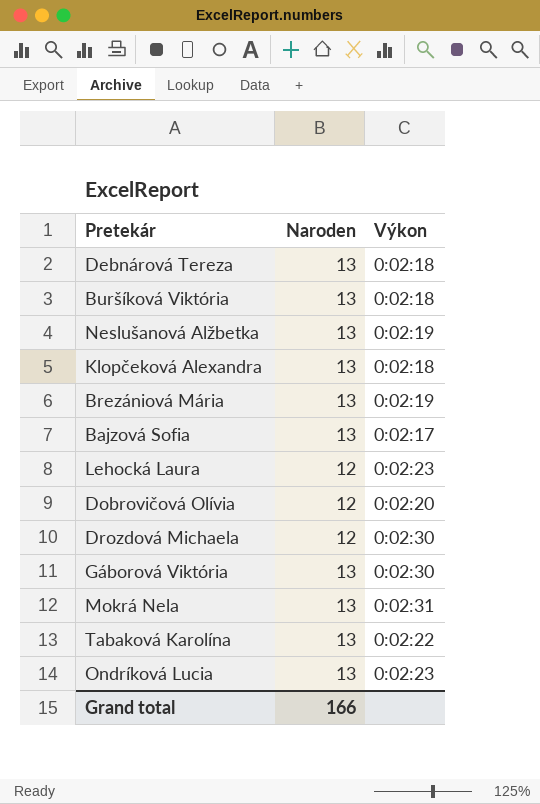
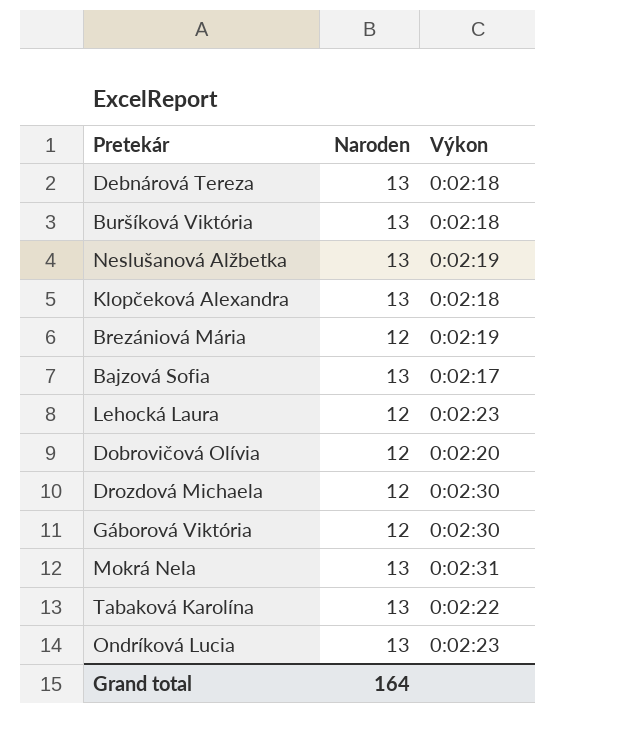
Brezániová Mária | Naroden: 13 -> 12
Gáborová Viktória | Naroden: 13 -> 12
Grand total | Naroden: 166 -> 164

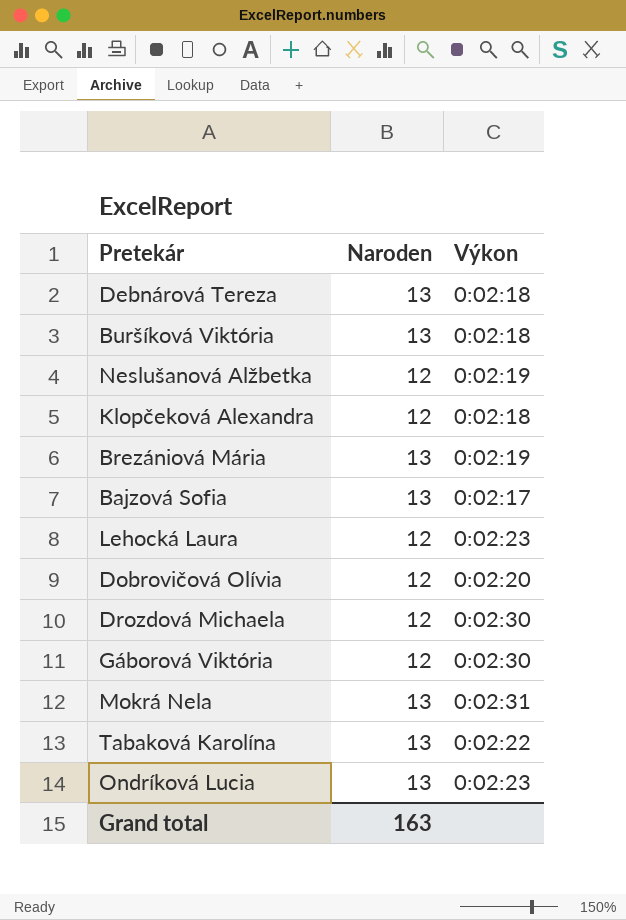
Neslušanová Alžbetka | Naroden: 13 -> 12
Klopčeková Alexandra | Naroden: 13 -> 12
Brezániová Mária | Naroden: 12 -> 13
Grand total | Naroden: 164 -> 163

